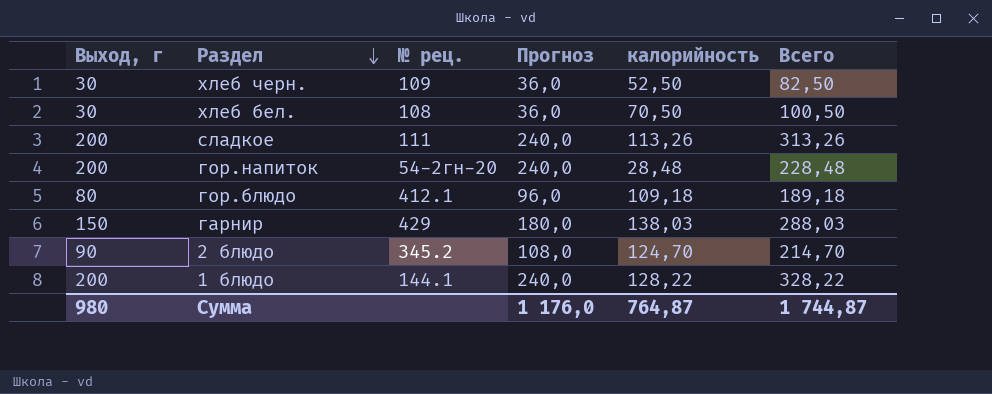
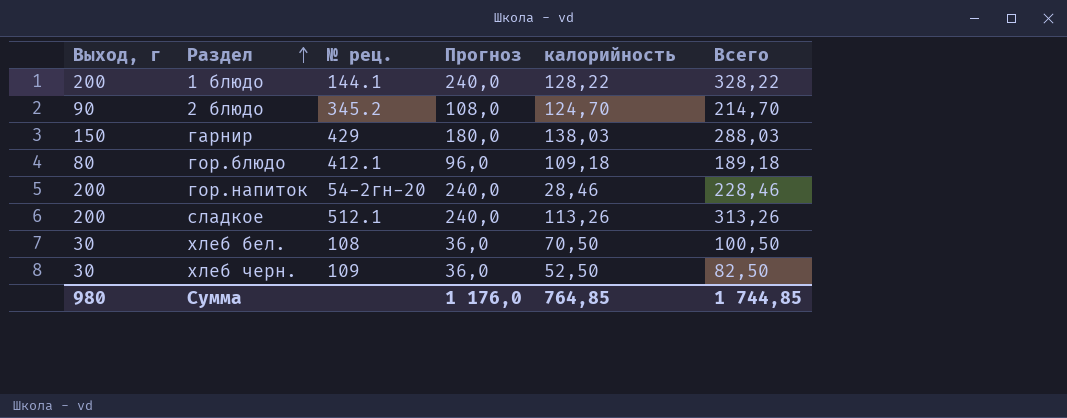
row order: Раздел descending -> Раздел ascending
гор.напиток | калорийность: 28,48 -> 28,46
гор.напиток | Всего: 228,48 -> 228,46
сладкое | № рец.: 111 -> 512.1
Сумма | калорийность: 764,87 -> 764,85
Сумма | Всего: 1 744,87 -> 1 744,85

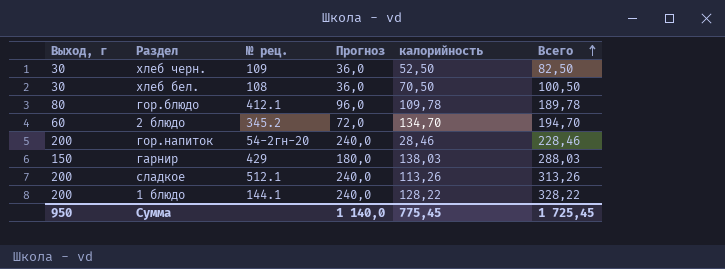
row order: Раздел ascending -> Всего ascending
гор.блюдо | калорийность: 109,18 -> 109,78
гор.блюдо | Всего: 189,18 -> 189,78
2 блюдо | Выход, г: 90 -> 60
2 блюдо | Прогноз: 108,0 -> 72,0
2 блюдо | калорийность: 124,70 -> 134,70
2 блюдо | Всего: 214,70 -> 194,70
Сумма | Выход, г: 980 -> 950
Сумма | Прогноз: 1 176,0 -> 1 140,0
Сумма | калорийность: 764,85 -> 775,45
Сумма | Всего: 1 744,85 -> 1 725,45

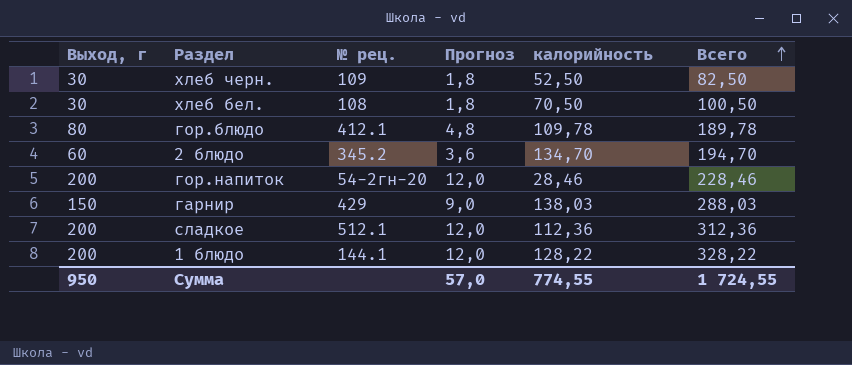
column Прогноз | formula: [Выход, г] * 1,2 -> [Выход, г] * 0,06
сладкое | калорийность: 113,26 -> 112,36
сладкое | Всего: 313,26 -> 312,36
Сумма | Прогноз: 1 140,0 -> 57,0
Сумма | калорийность: 775,45 -> 774,55
Сумма | Всего: 1 725,45 -> 1 724,55

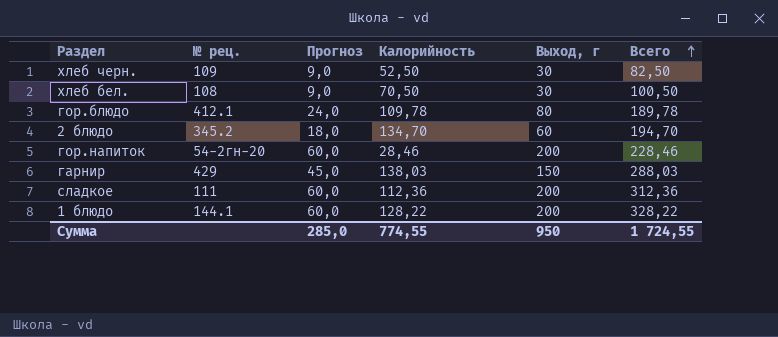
column Прогноз | formula: [Выход, г] * 0,06 -> [Выход, г] * 0,3
column name: калорийность -> Калорийность
column Выход, г | position: 1 -> 5
сладкое | № рец.: 512.1 -> 111
Сумма | Прогноз: 57,0 -> 285,0

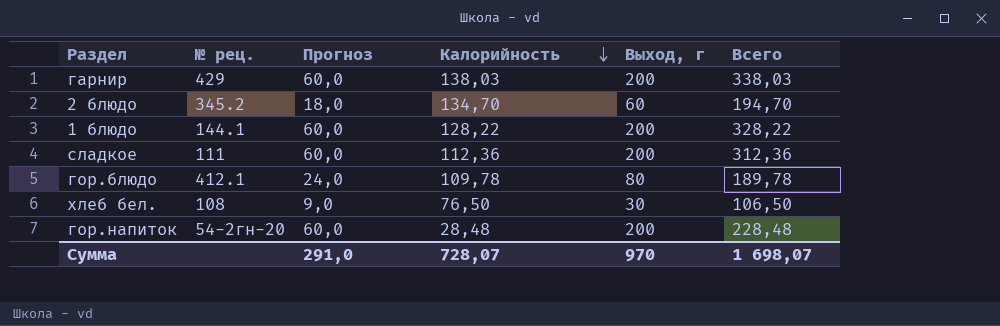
row order: Всего ascending -> Калорийность descending
row хлеб черн.: 109 | 9,0 | 52,50 | 30 | 82,50 -> none
гарнир | Прогноз: 45,0 -> 60,0
гарнир | Выход, г: 150 -> 200
гарнир | Всего: 288,03 -> 338,03
хлеб бел. | Калорийность: 70,50 -> 76,50
хлеб бел. | Всего: 100,50 -> 106,50
гор.напиток | Калорийность: 28,46 -> 28,48
гор.напиток | Всего: 228,46 -> 228,48
Сумма | Прогноз: 285,0 -> 291,0
Сумма | Калорийность: 774,55 -> 728,07
Сумма | Выход, г: 950 -> 970
Сумма | Всего: 1 724,55 -> 1 698,07

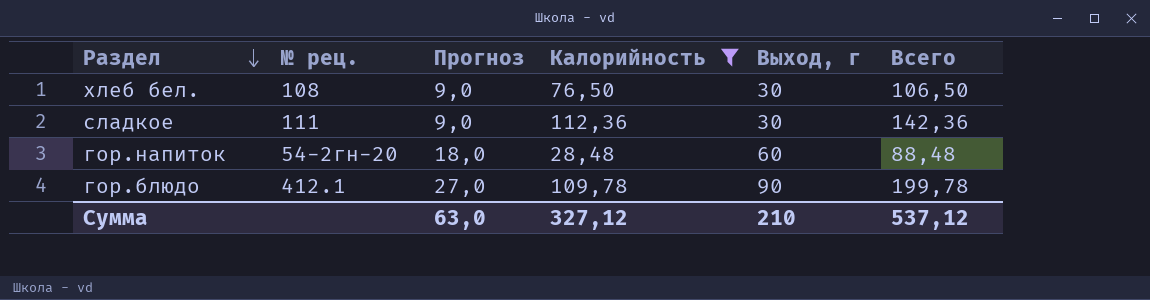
filter: none -> Калорийность <= 112,36
row order: Калорийность descending -> Раздел descending
сладкое | Прогноз: 60,0 -> 9,0
сладкое | Выход, г: 200 -> 30
сладкое | Всего: 312,36 -> 142,36
гор.напиток | Прогноз: 60,0 -> 18,0
гор.напиток | Выход, г: 200 -> 60
гор.напиток | Всего: 228,48 -> 88,48
гор.блюдо | Прогноз: 24,0 -> 27,0
гор.блюдо | Выход, г: 80 -> 90
гор.блюдо | Всего: 189,78 -> 199,78
Сумма | Прогноз: 291,0 -> 63,0
Сумма | Калорийность: 728,07 -> 327,12
Сумма | Выход, г: 970 -> 210
Сумма | Всего: 1 698,07 -> 537,12

